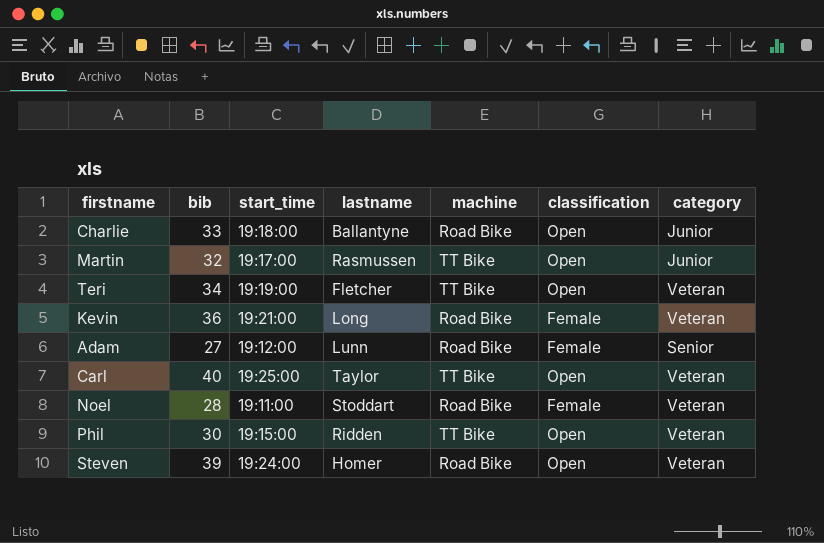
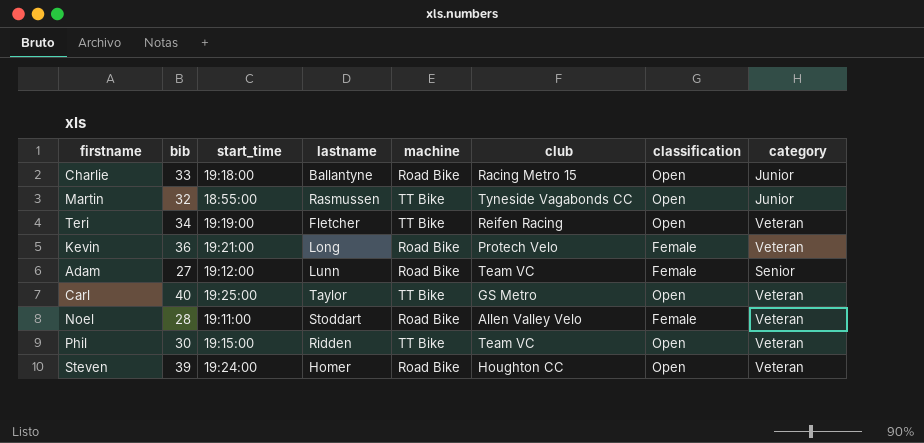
column club | position: none -> 6
Martin | start_time: 19:17:00 -> 18:55:00

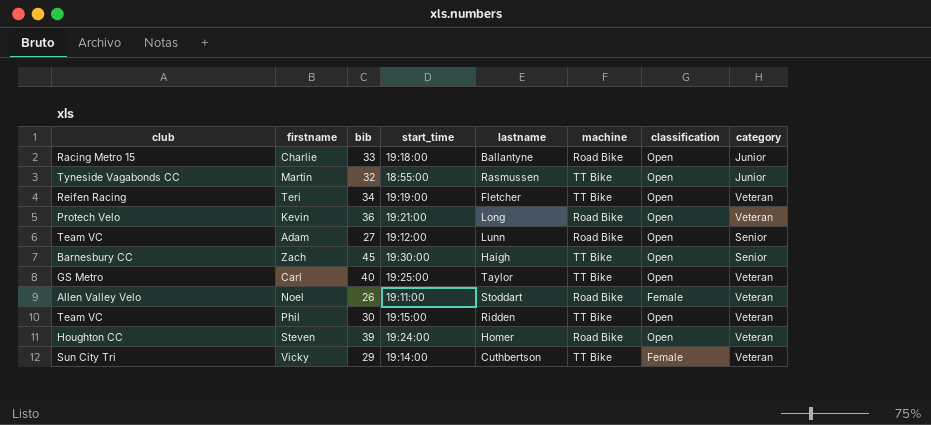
column club | position: 6 -> 1
Kevin | classification: Female -> Open
Adam | classification: Female -> Open
row Zach: none -> Barnesbury CC | 45 | 19:30:00 | Haigh | TT Bike | Open | Senior
Noel | bib: 28 -> 26
row Vicky: none -> Sun City Tri | 29 | 19:14:00 | Cuthbertson | TT Bike | Female | Veteran

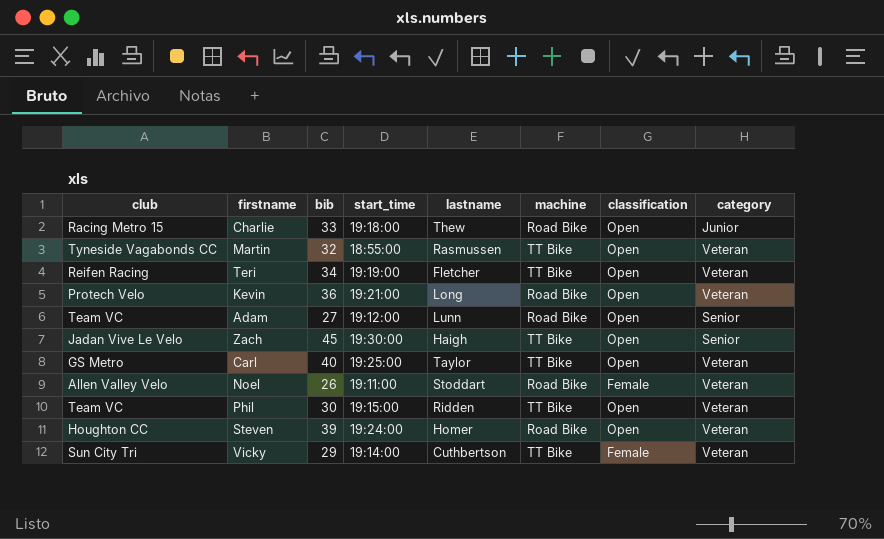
Charlie | lastname: Ballantyne -> Thew
Martin | category: Junior -> Veteran
Zach | club: Barnesbury CC -> Jadan Vive Le Velo

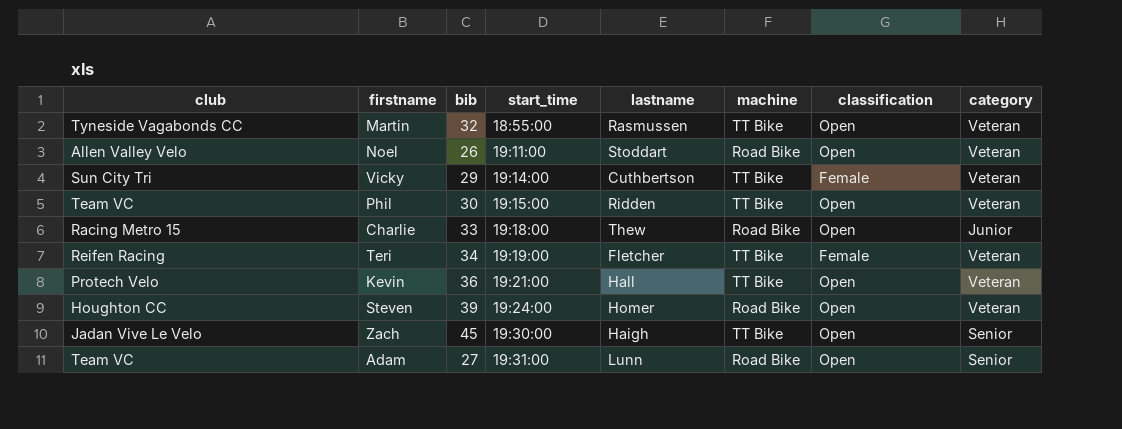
row order: none -> start_time ascending
row Carl: GS Metro | 40 | 19:25:00 | Taylor | TT Bike | Open | Veteran -> none
Noel | classification: Female -> Open
Teri | classification: Open -> Female
Kevin | lastname: Long -> Hall
Kevin | machine: Road Bike -> TT Bike
Adam | start_time: 19:12:00 -> 19:31:00

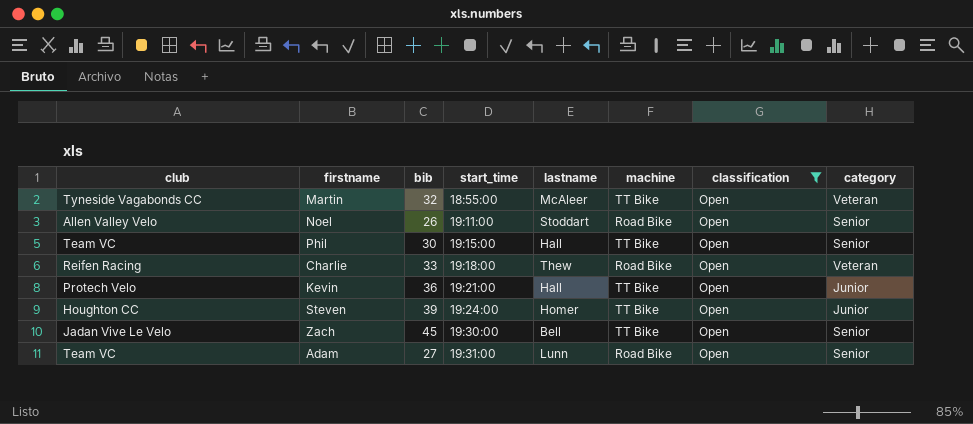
filter: none -> classification = Open
Martin | lastname: Rasmussen -> McAleer
Noel | category: Veteran -> Senior
Phil | lastname: Ridden -> Hall
Phil | category: Veteran -> Senior
Charlie | club: Racing Metro 15 -> Reifen Racing
Charlie | category: Junior -> Veteran
Kevin | category: Veteran -> Junior
Steven | machine: Road Bike -> TT Bike
Steven | category: Veteran -> Junior
Zach | lastname: Haigh -> Bell

